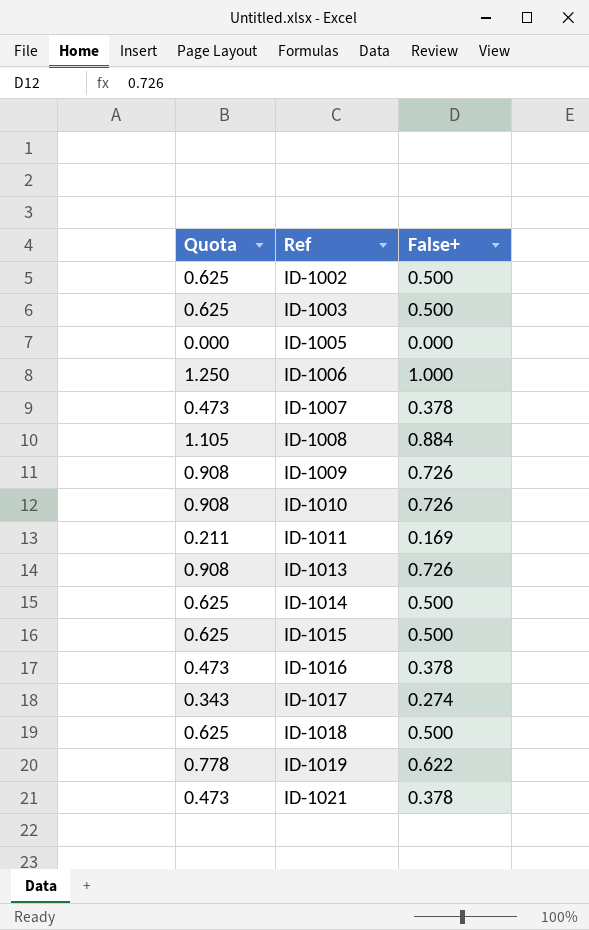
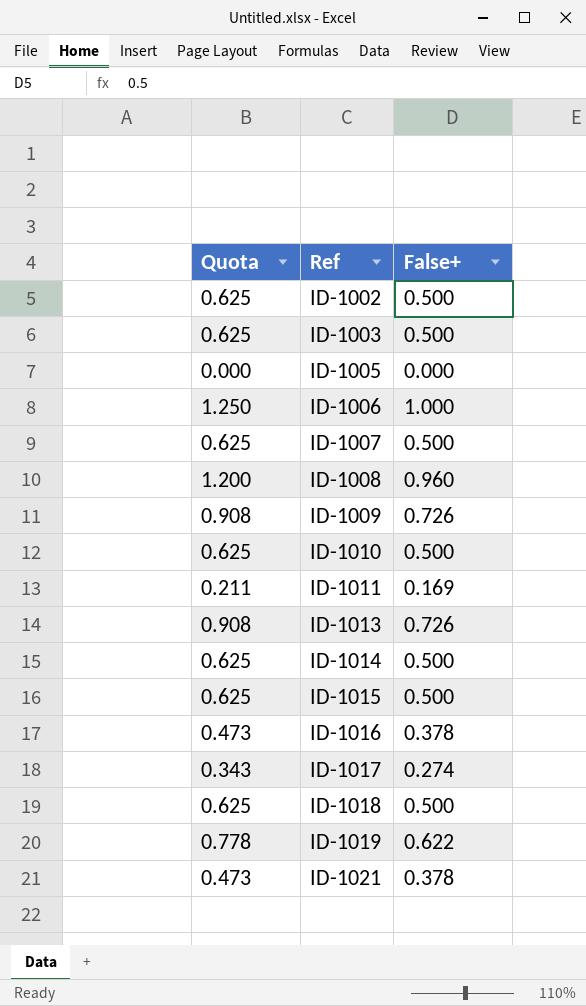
ID-1007 | Quota: 0.473 -> 0.625
ID-1007 | False+: 0.378 -> 0.500
ID-1008 | Quota: 1.105 -> 1.200
ID-1008 | False+: 0.884 -> 0.960
ID-1010 | Quota: 0.908 -> 0.625
ID-1010 | False+: 0.726 -> 0.500

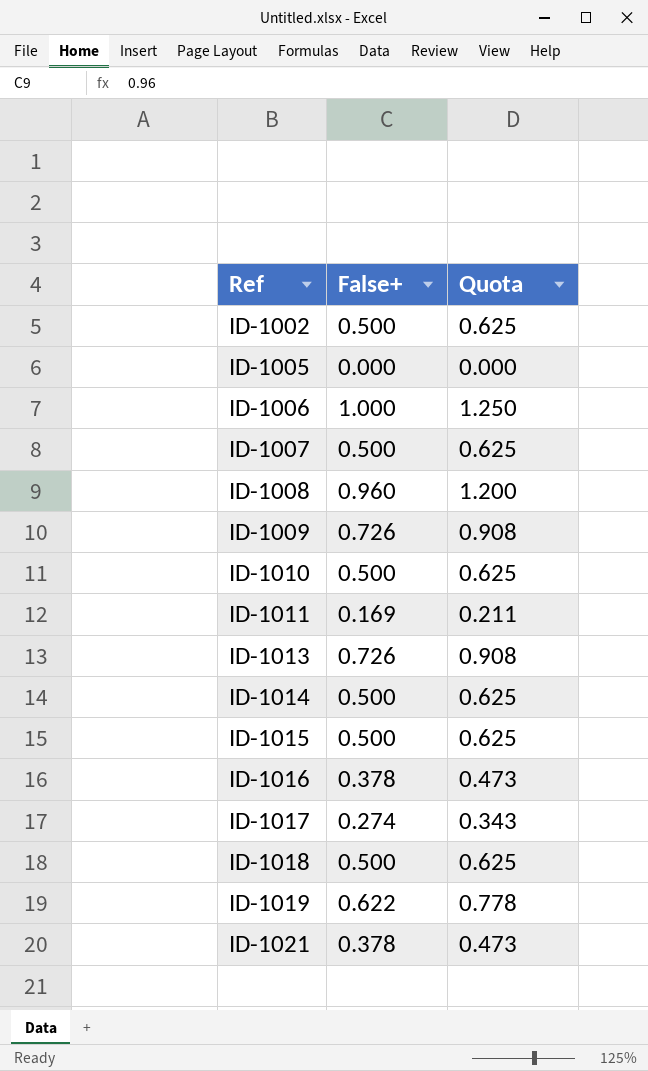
column Quota | position: 1 -> 3
row ID-1003: 0.625 | 0.500 -> none

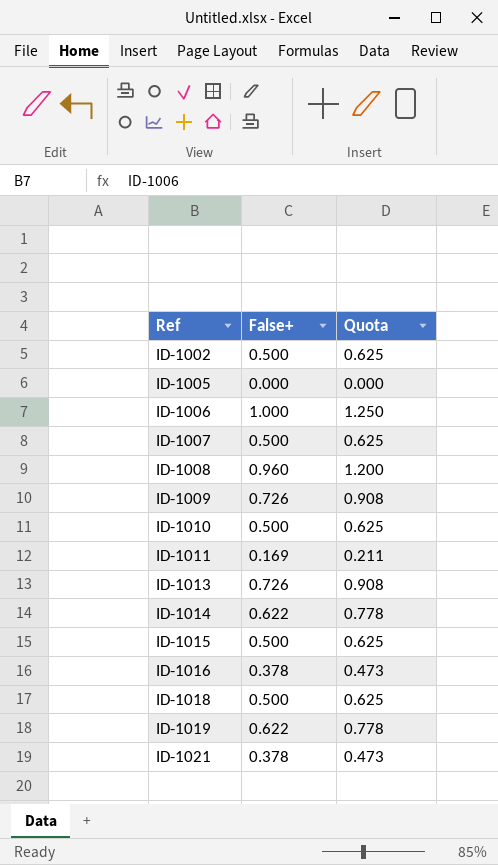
row ID-1017: 0.274 | 0.343 -> none
ID-1014 | False+: 0.500 -> 0.622
ID-1014 | Quota: 0.625 -> 0.778

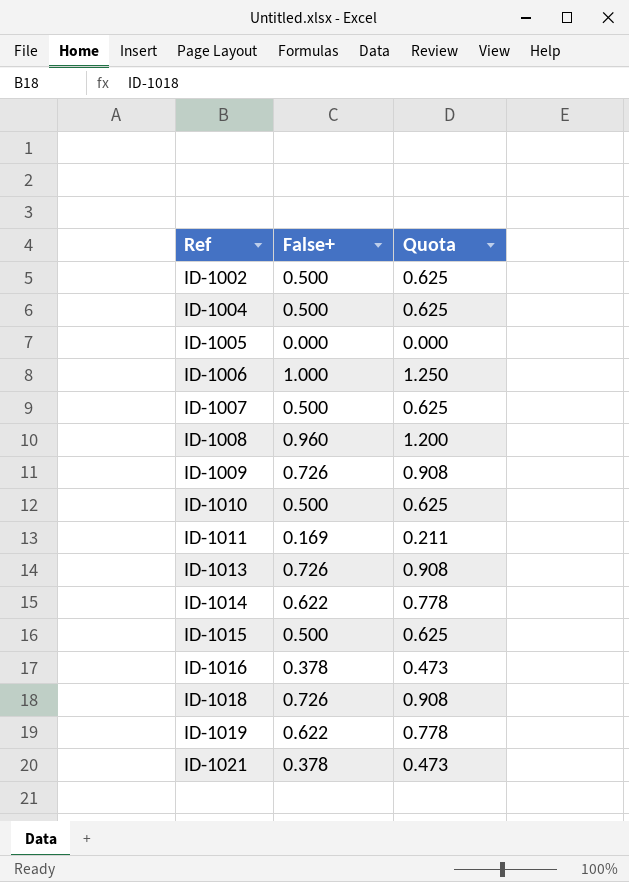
row ID-1004: none -> 0.500 | 0.625
ID-1018 | False+: 0.500 -> 0.726
ID-1018 | Quota: 0.625 -> 0.908

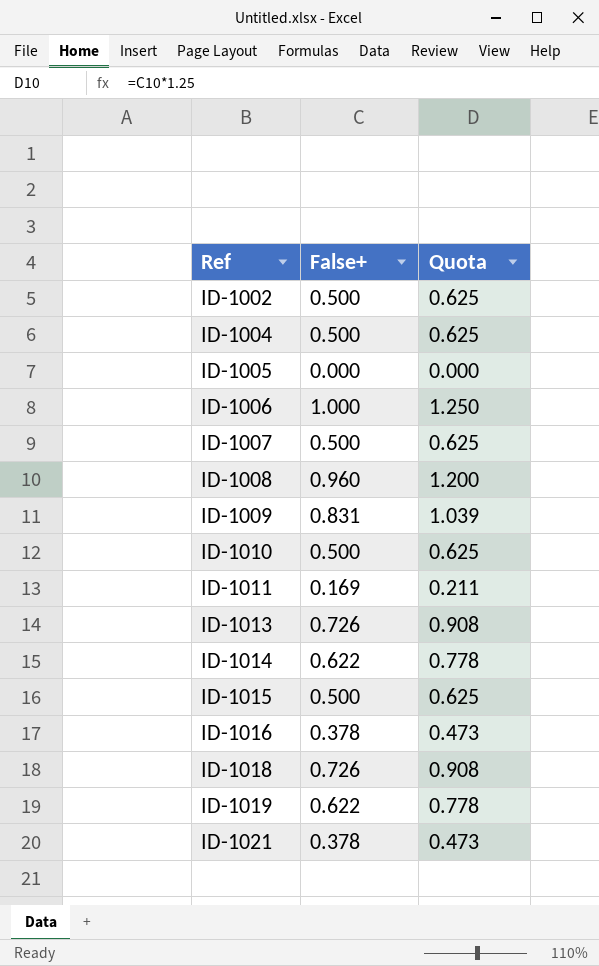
ID-1009 | False+: 0.726 -> 0.831
ID-1009 | Quota: 0.908 -> 1.039

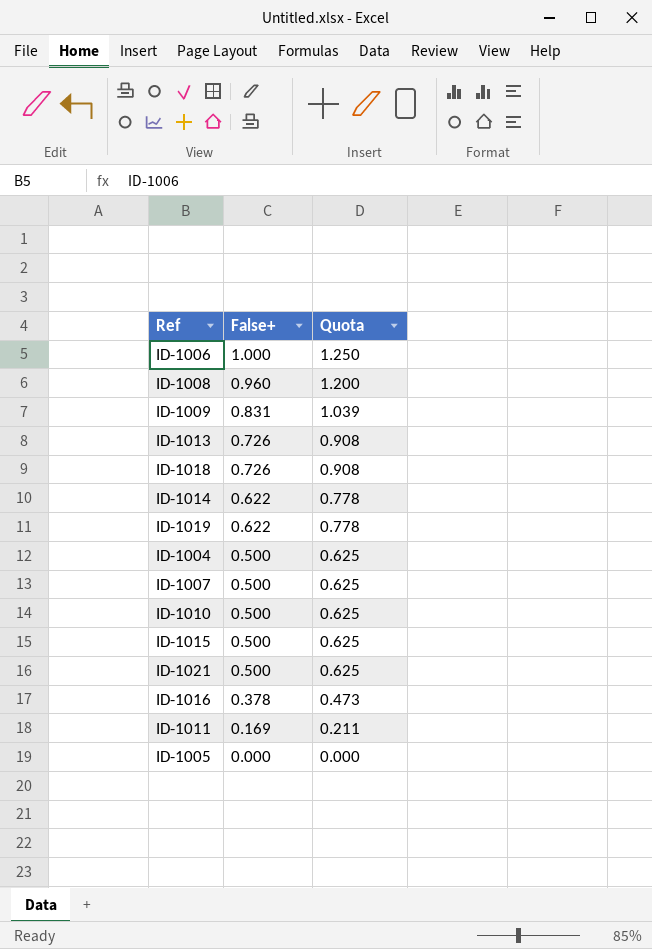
row order: Ref ascending -> False+ descending
row ID-1002: 0.500 | 0.625 -> none
ID-1021 | False+: 0.378 -> 0.500
ID-1021 | Quota: 0.473 -> 0.625

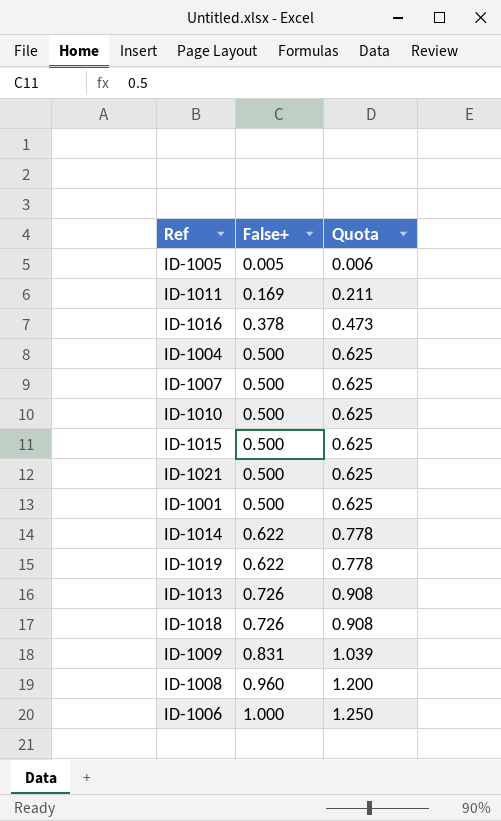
row order: False+ descending -> False+ ascending
ID-1005 | False+: 0.000 -> 0.005
ID-1005 | Quota: 0.000 -> 0.006
row ID-1001: none -> 0.500 | 0.625

